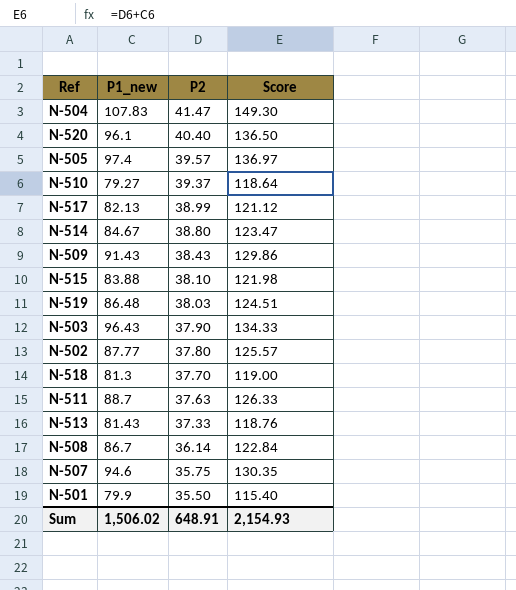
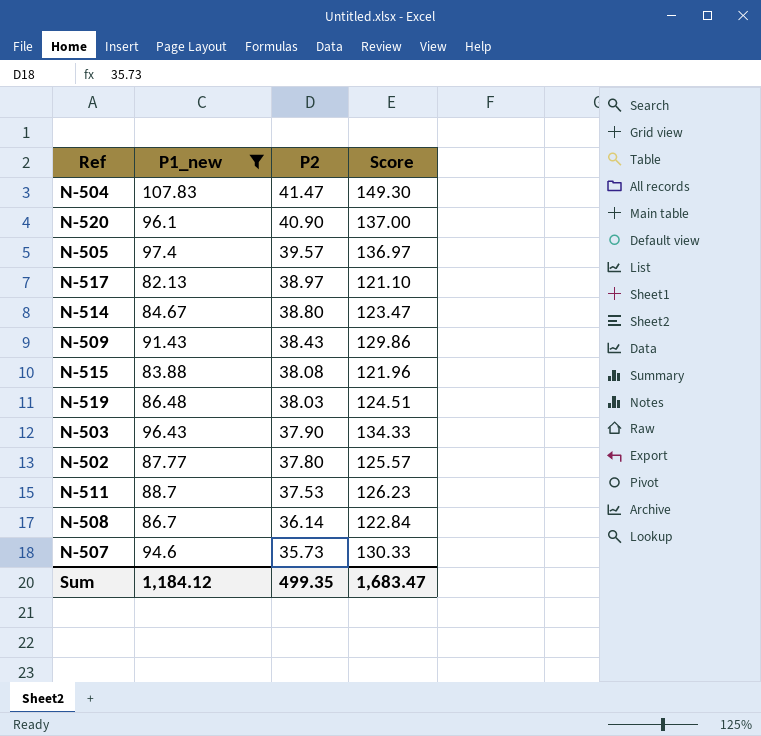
filter: none -> P1_new >= 82.13
N-520 | P2: 40.40 -> 40.90
N-520 | Score: 136.50 -> 137.00
N-517 | P2: 38.99 -> 38.97
N-517 | Score: 121.12 -> 121.10
N-515 | P2: 38.10 -> 38.08
N-515 | Score: 121.98 -> 121.96
N-511 | P2: 37.63 -> 37.53
N-511 | Score: 126.33 -> 126.23
N-507 | P2: 35.75 -> 35.73
N-507 | Score: 130.35 -> 130.33
Sum | P1_new: 1,506.02 -> 1,184.12
Sum | P2: 648.91 -> 499.35
Sum | Score: 2,154.93 -> 1,683.47

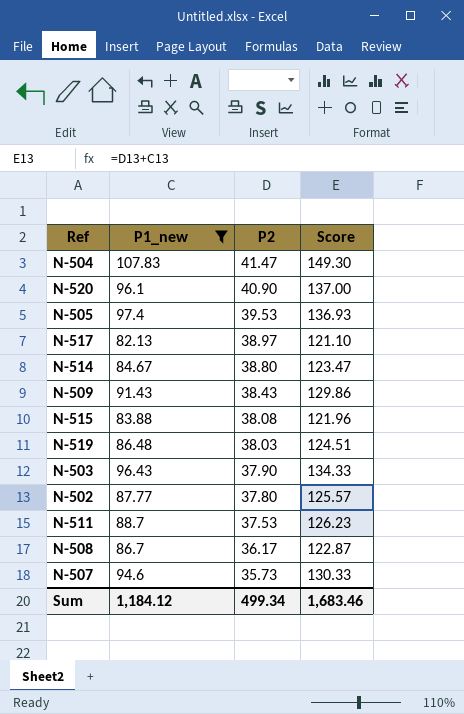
N-505 | P2: 39.57 -> 39.53
N-505 | Score: 136.97 -> 136.93
N-508 | P2: 36.14 -> 36.17
N-508 | Score: 122.84 -> 122.87
Sum | P2: 499.35 -> 499.34
Sum | Score: 1,683.47 -> 1,683.46

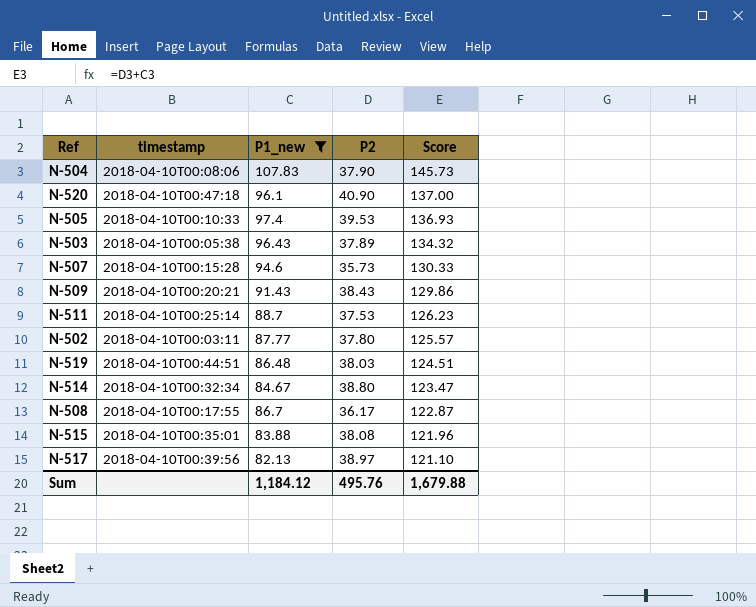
row order: P2 descending -> Score descending
column timestamp | position: none -> 2
N-504 | P2: 41.47 -> 37.90
N-504 | Score: 149.30 -> 145.73
N-503 | P2: 37.90 -> 37.89
N-503 | Score: 134.33 -> 134.32
Sum | P2: 499.34 -> 495.76
Sum | Score: 1,683.46 -> 1,679.88

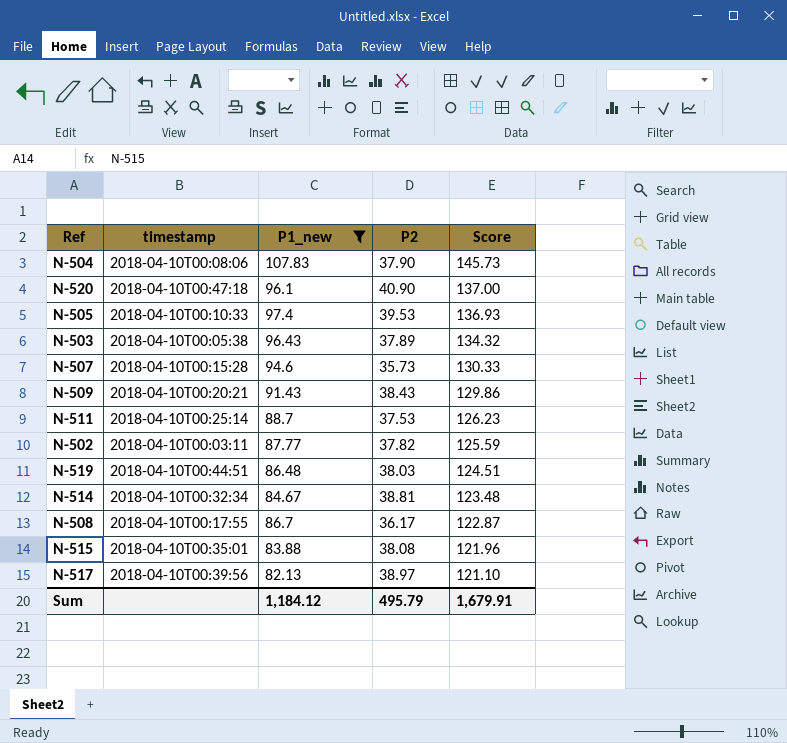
N-502 | P2: 37.80 -> 37.82
N-502 | Score: 125.57 -> 125.59
N-514 | P2: 38.80 -> 38.81
N-514 | Score: 123.47 -> 123.48
Sum | P2: 495.76 -> 495.79
Sum | Score: 1,679.88 -> 1,679.91

